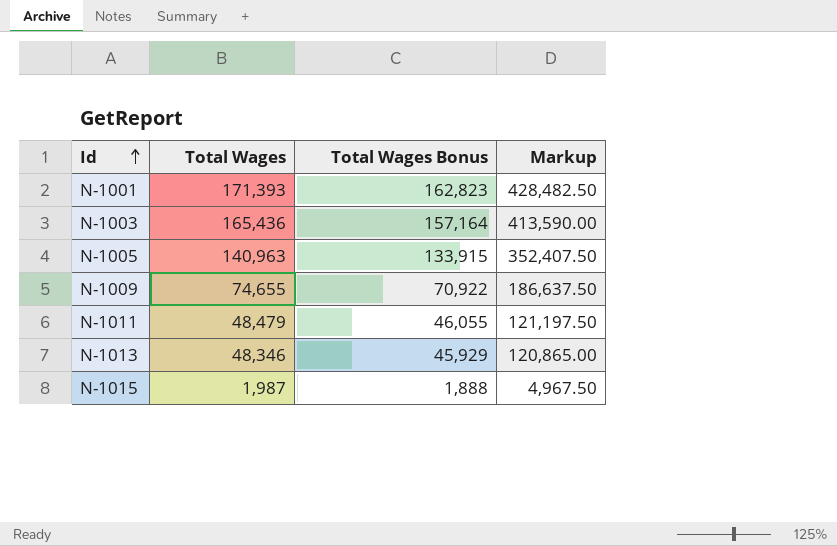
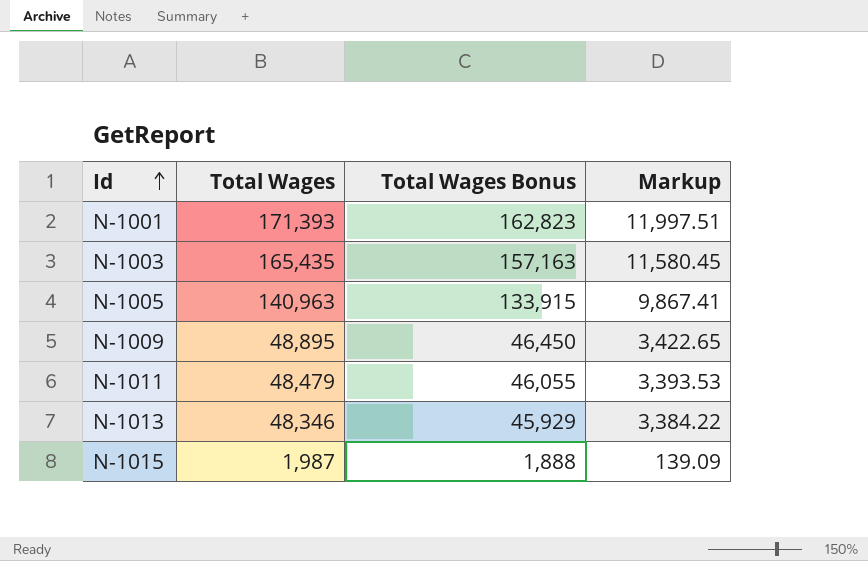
column Markup | formula: [Total Wages] * 2.5 -> [Total Wages] * 0.07
N-1003 | Total Wages: 165,436 -> 165,435
N-1003 | Total Wages Bonus: 157,164 -> 157,163
N-1009 | Total Wages: 74,655 -> 48,895
N-1009 | Total Wages Bonus: 70,922 -> 46,450

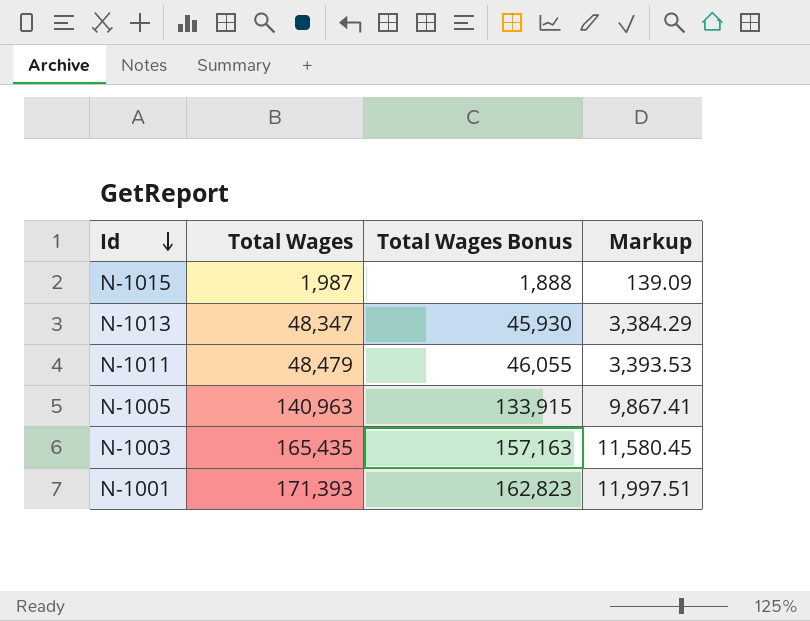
row order: Id ascending -> Id descending
row N-1009: 48,895 | 46,450 | 3,422.65 -> none
N-1013 | Total Wages: 48,346 -> 48,347
N-1013 | Total Wages Bonus: 45,929 -> 45,930
N-1013 | Markup: 3,384.22 -> 3,384.29

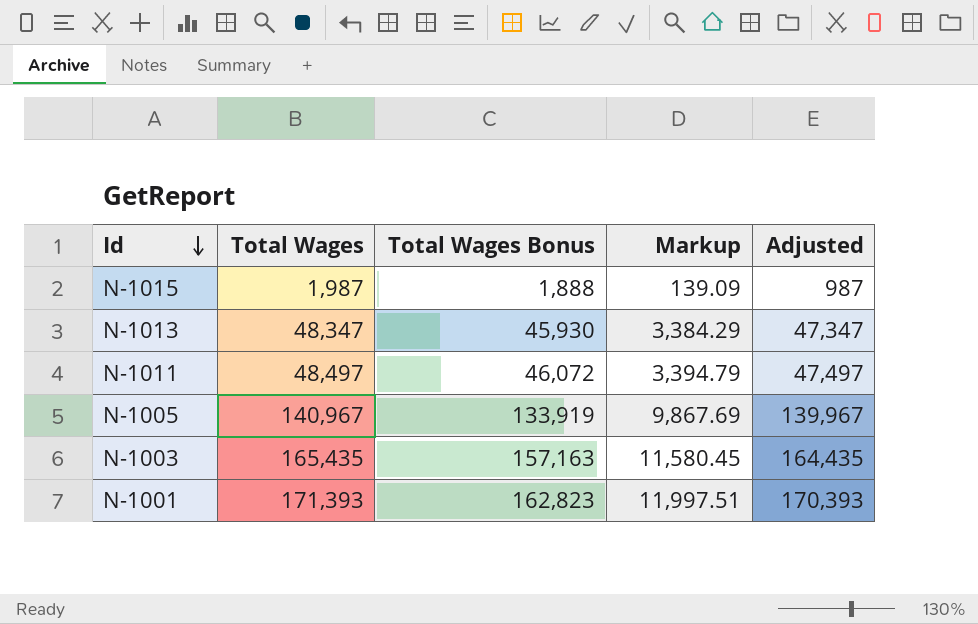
column Adjusted | formula: none -> [Total Wages] - 1000
N-1011 | Total Wages: 48,479 -> 48,497
N-1011 | Total Wages Bonus: 46,055 -> 46,072
N-1011 | Markup: 3,393.53 -> 3,394.79
N-1005 | Total Wages: 140,963 -> 140,967
N-1005 | Total Wages Bonus: 133,915 -> 133,919
N-1005 | Markup: 9,867.41 -> 9,867.69

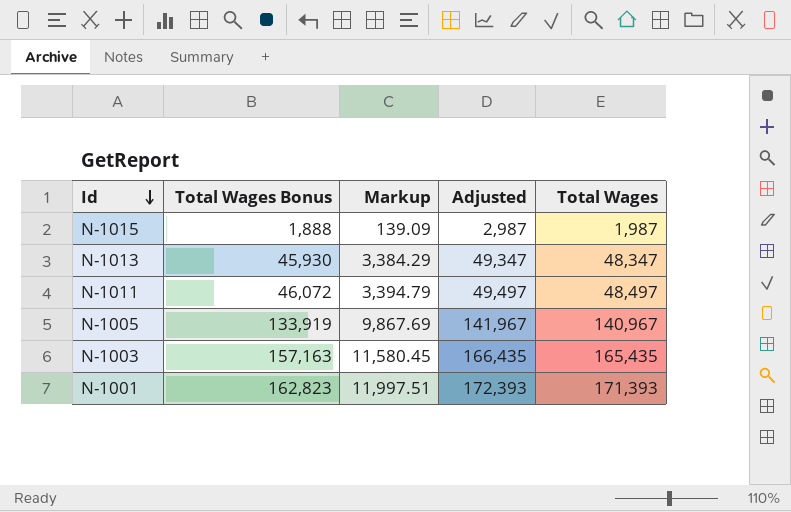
column Adjusted | formula: [Total Wages] - 1000 -> [Total Wages] + 1000
column Total Wages | position: 2 -> 5

